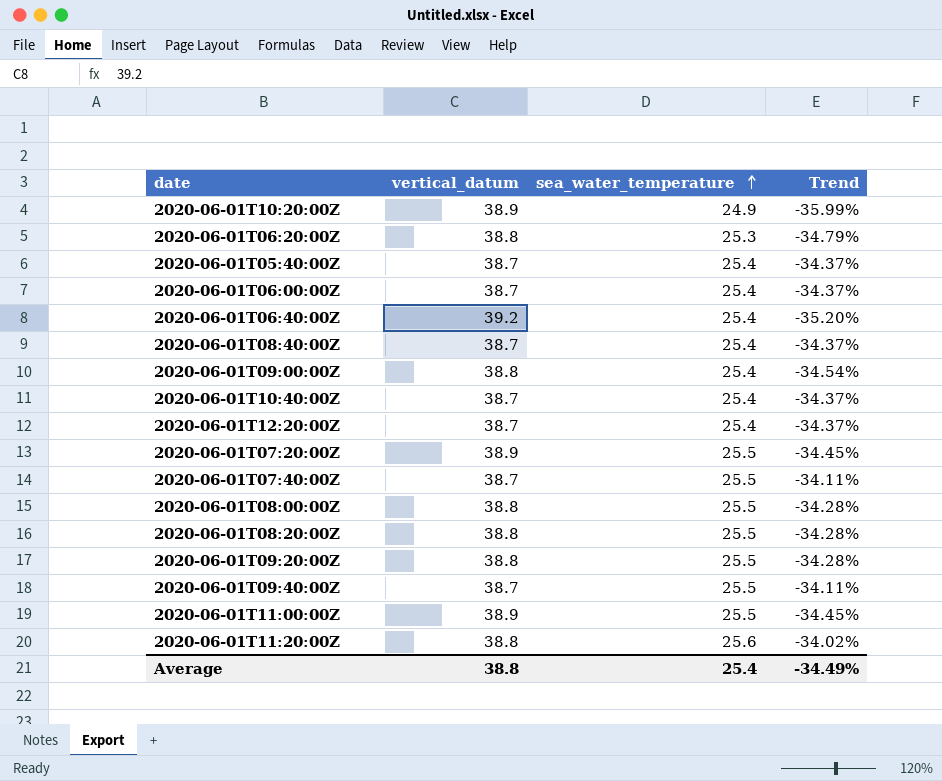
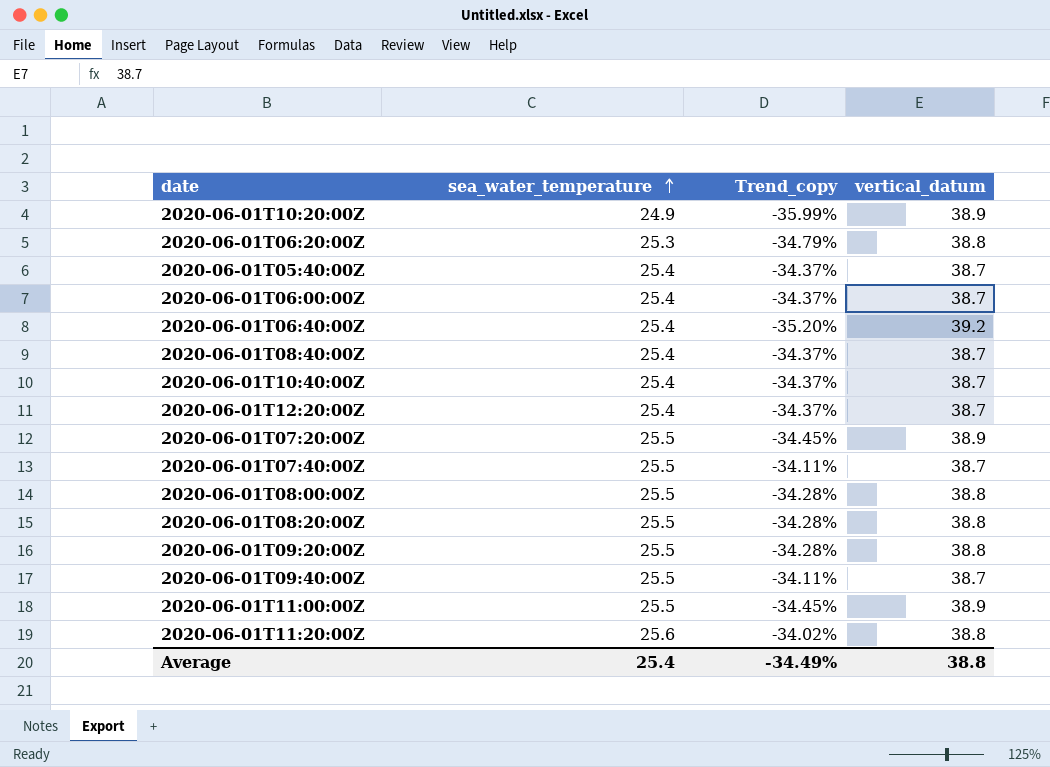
column name: Trend -> Trend_copy
column vertical_datum | position: 2 -> 4
row 2020-06-01T09:00:00Z: 38.8 | 25.4 | -34.54% -> none

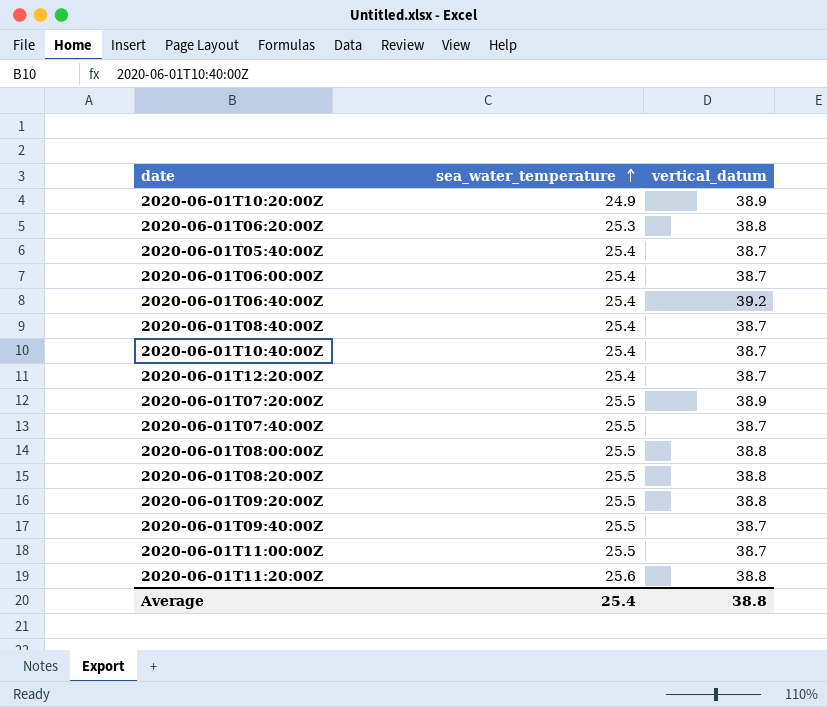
column Trend_copy | formula: ([sea_water_temperature] - [vertical_datum]) / [vertical_datum] -> none
2020-06-01T11:00:00Z | vertical_datum: 38.9 -> 38.7

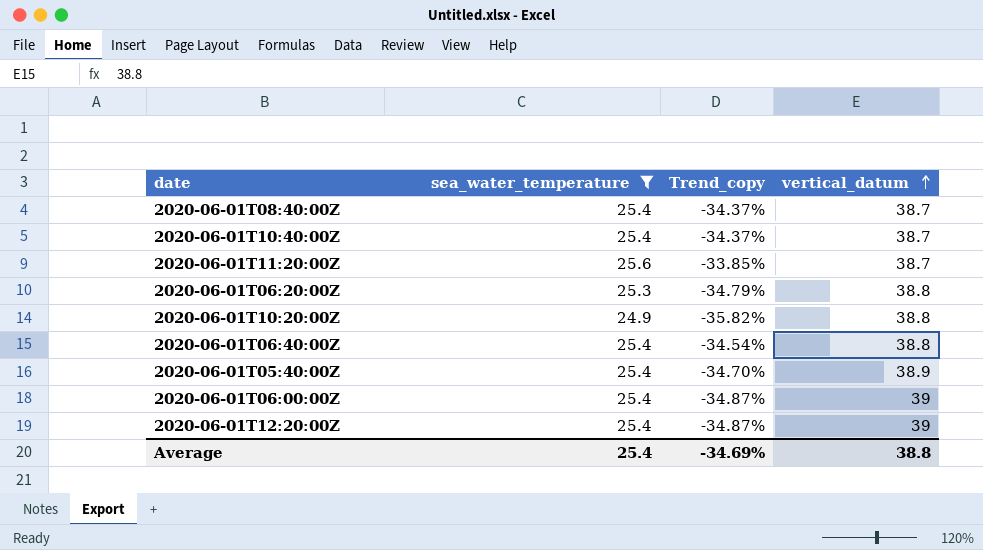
filter: none -> sea_water_temperature != 25.5
row order: sea_water_temperature ascending -> vertical_datum ascending
column Trend_copy | formula: none -> ([sea_water_temperature] - [vertical_datum]) / [vertical_datum]
2020-06-01T11:20:00Z | vertical_datum: 38.8 -> 38.7
2020-06-01T10:20:00Z | vertical_datum: 38.9 -> 38.8
2020-06-01T06:40:00Z | vertical_datum: 39.2 -> 38.8
2020-06-01T05:40:00Z | vertical_datum: 38.7 -> 38.9
2020-06-01T06:00:00Z | vertical_datum: 38.7 -> 39
2020-06-01T12:20:00Z | vertical_datum: 38.7 -> 39

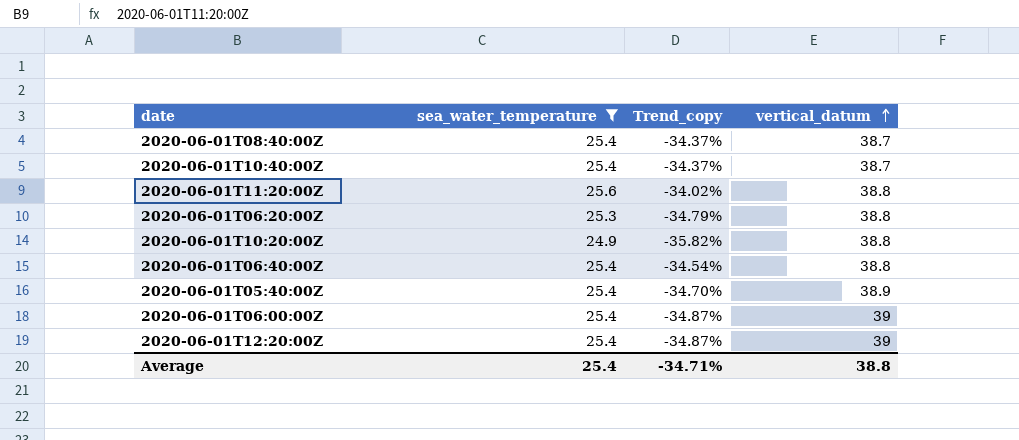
2020-06-01T11:20:00Z | Trend_copy: -33.85% -> -34.02%
2020-06-01T11:20:00Z | vertical_datum: 38.7 -> 38.8
Average | Trend_copy: -34.69% -> -34.71%

